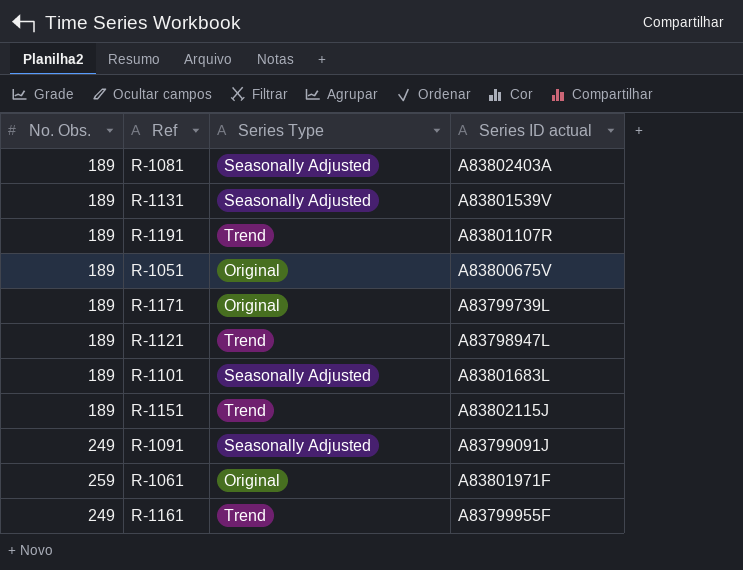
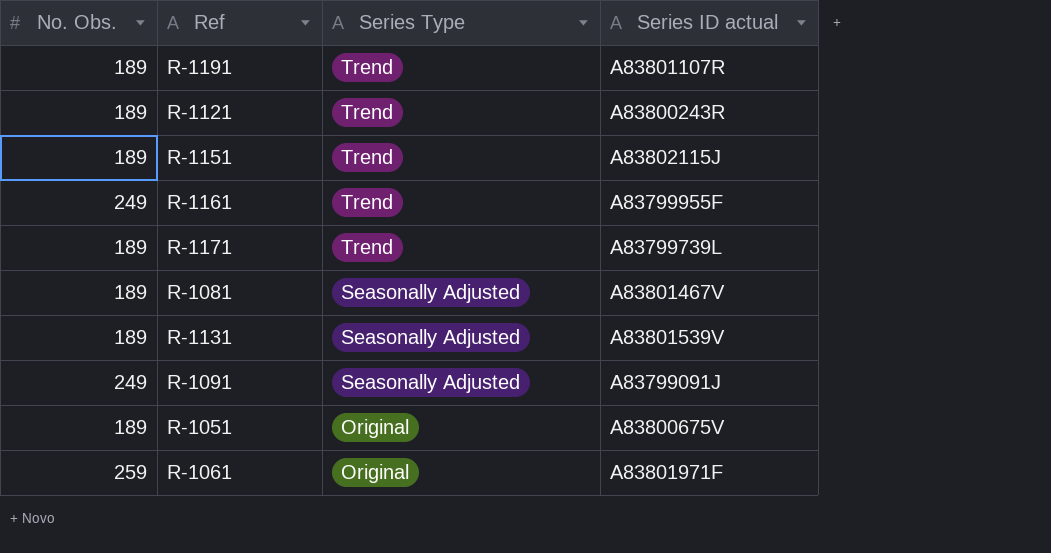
row order: none -> Series Type descending
row R-1101: 189 | Seasonally Adjusted | A83801683L -> none
R-1121 | Series ID actual: A83798947L -> A83800243R
R-1171 | Series Type: Original -> Trend
R-1081 | Series ID actual: A83802403A -> A83801467V

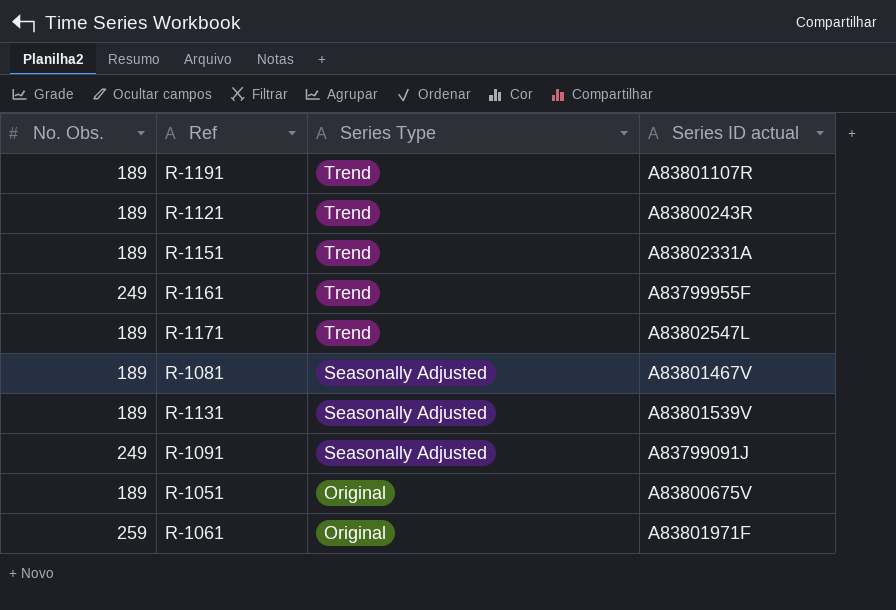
R-1151 | Series ID actual: A83802115J -> A83802331A
R-1171 | Series ID actual: A83799739L -> A83802547L

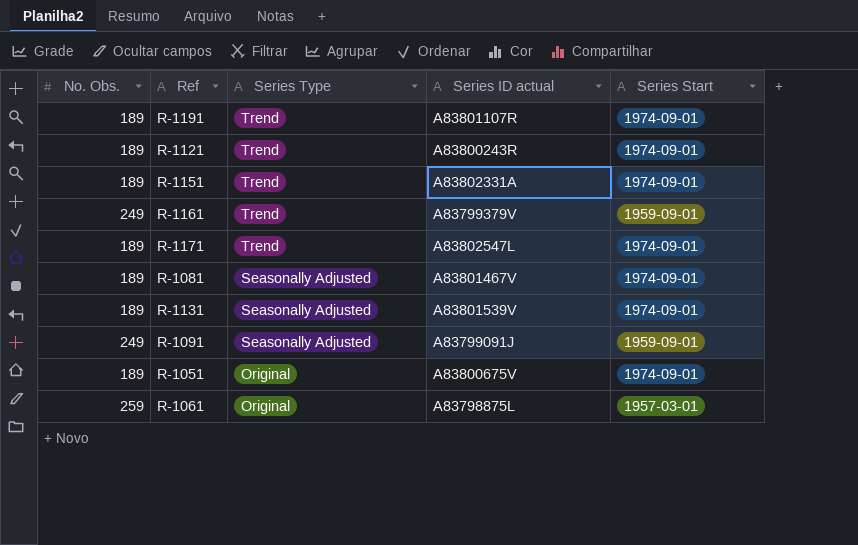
column Series Start | position: none -> 5
R-1161 | Series ID actual: A83799955F -> A83799379V
R-1061 | Series ID actual: A83801971F -> A83798875L

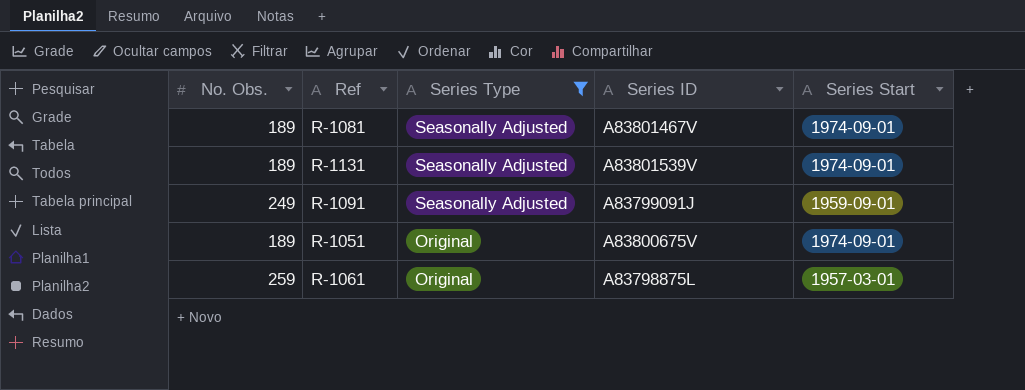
filter: none -> Series Type != Trend
column name: Series ID actual -> Series ID

